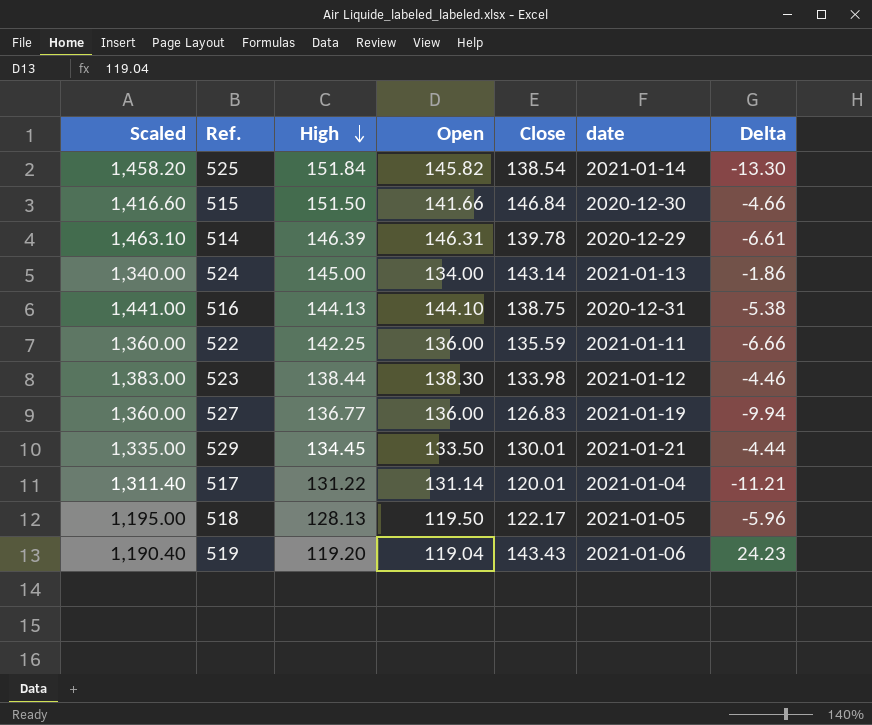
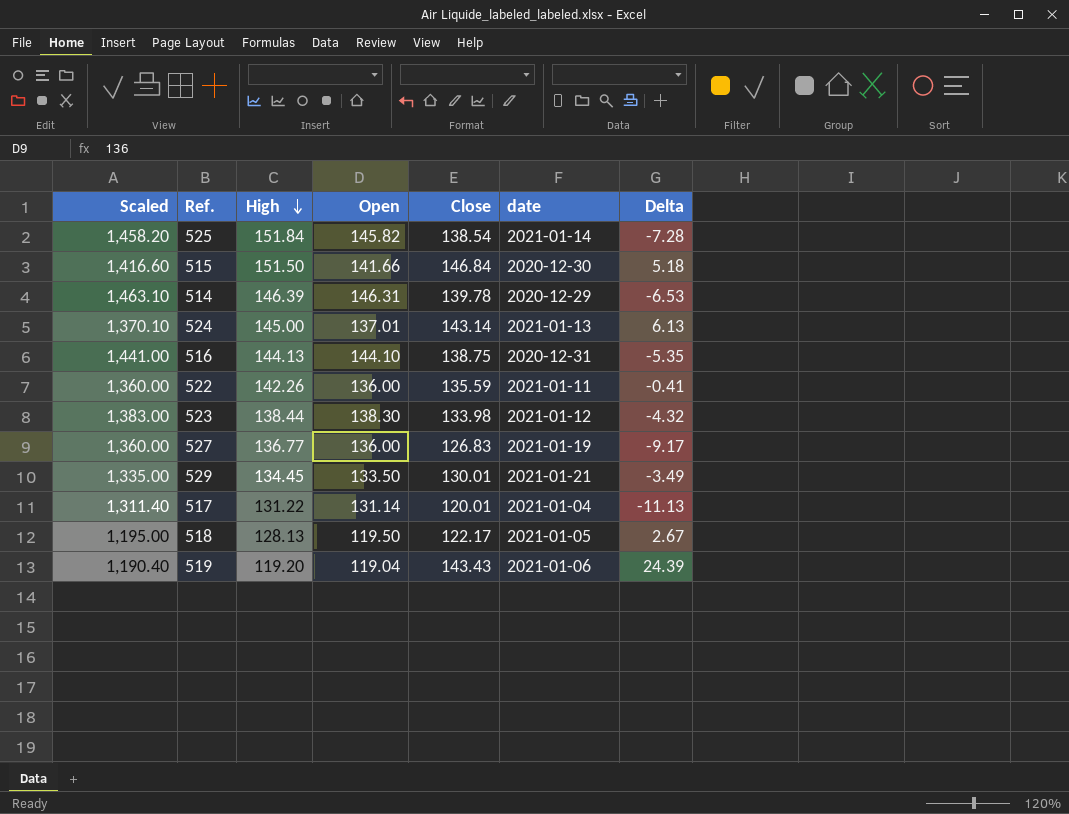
column Delta | formula: [Close] - [High] -> [Close] - [Open]
524 | Scaled: 1,340.00 -> 1,370.10
524 | Open: 134.00 -> 137.01
522 | High: 142.25 -> 142.26

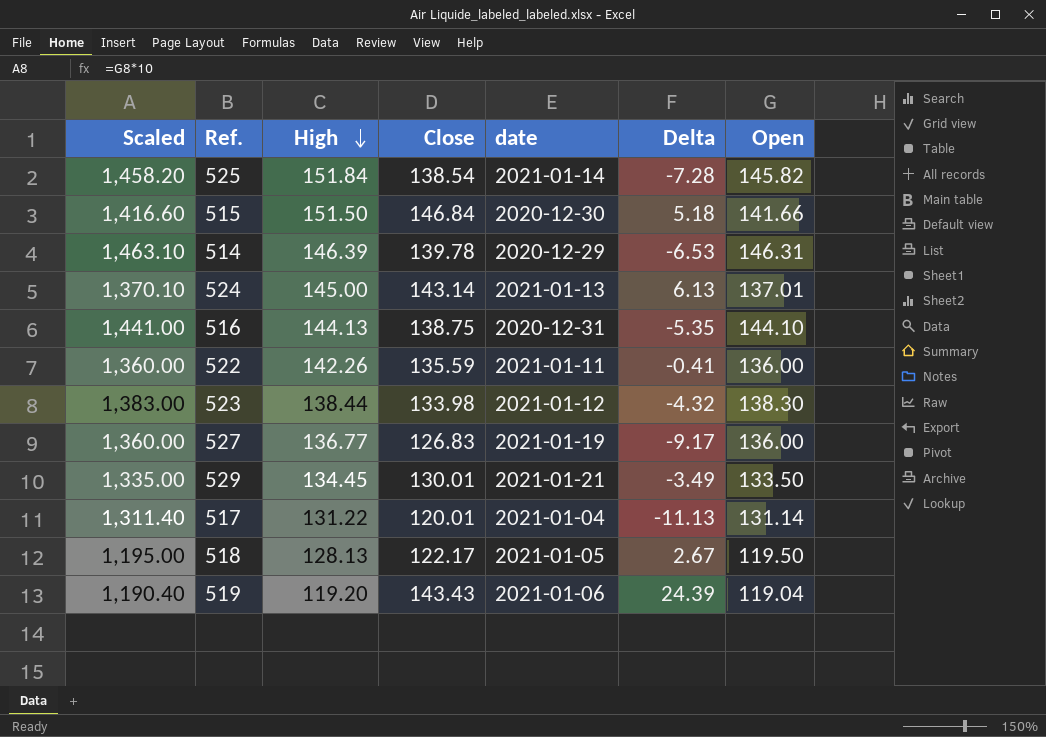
column Open | position: 4 -> 7

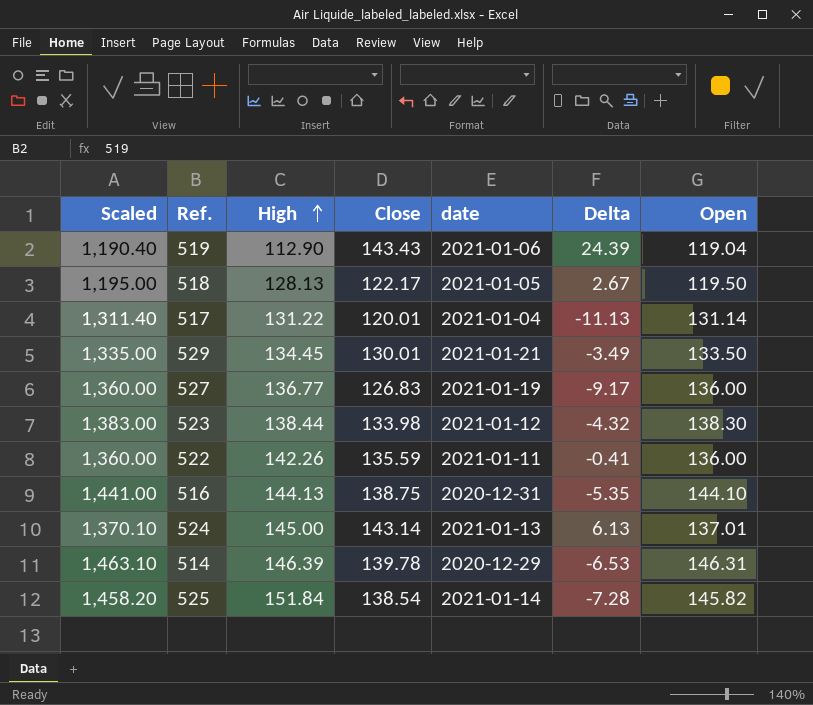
row order: High descending -> High ascending
row 515: 1,416.60 | 151.50 | 146.84 | 2020-12-30 | 5.18 | 141.66 -> none
519 | High: 119.20 -> 112.90

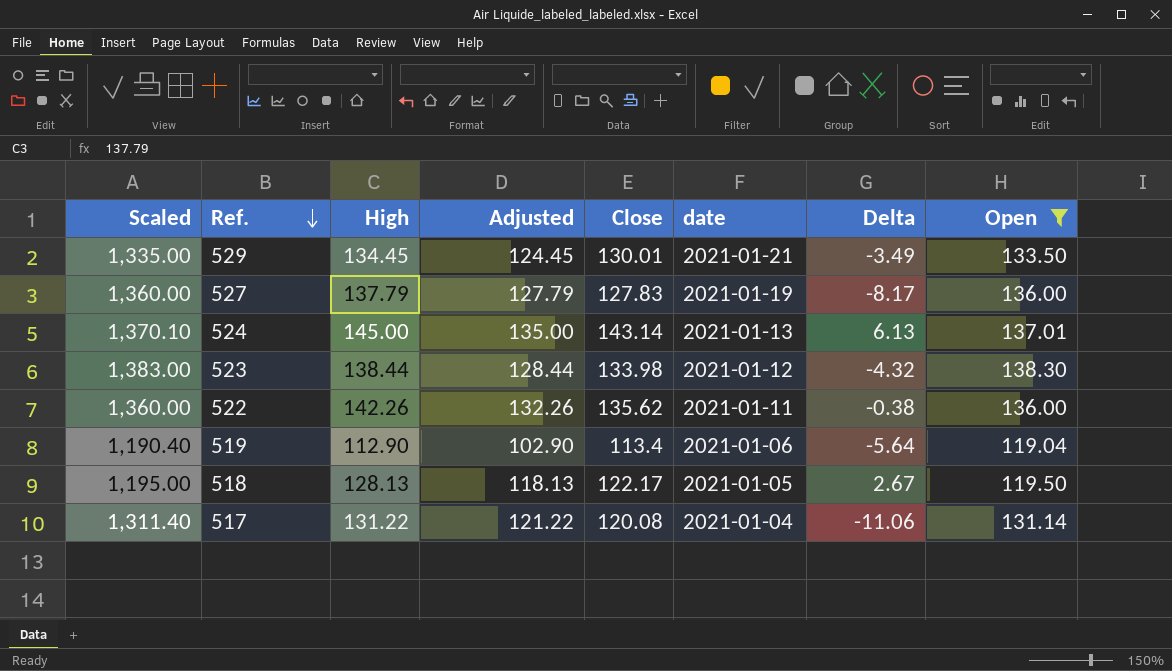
filter: none -> Open <= 138.30
row order: High ascending -> Ref. descending
column Adjusted | formula: none -> [High] - 10
527 | High: 136.77 -> 137.79
527 | Close: 126.83 -> 127.83
527 | Delta: -9.17 -> -8.17
522 | Close: 135.59 -> 135.62
522 | Delta: -0.41 -> -0.38
519 | Close: 143.43 -> 113.4
519 | Delta: 24.39 -> -5.64
517 | Close: 120.01 -> 120.08
517 | Delta: -11.13 -> -11.06

